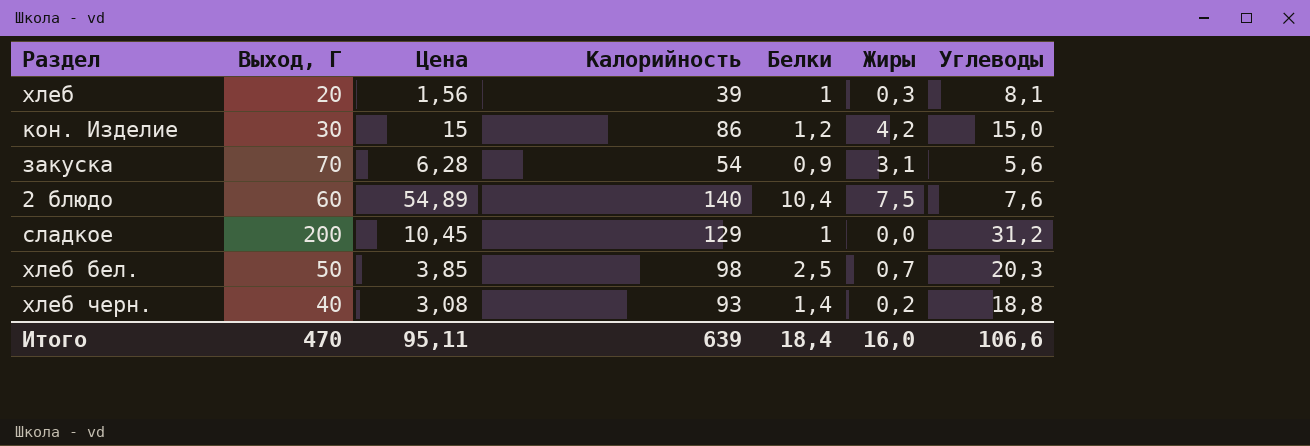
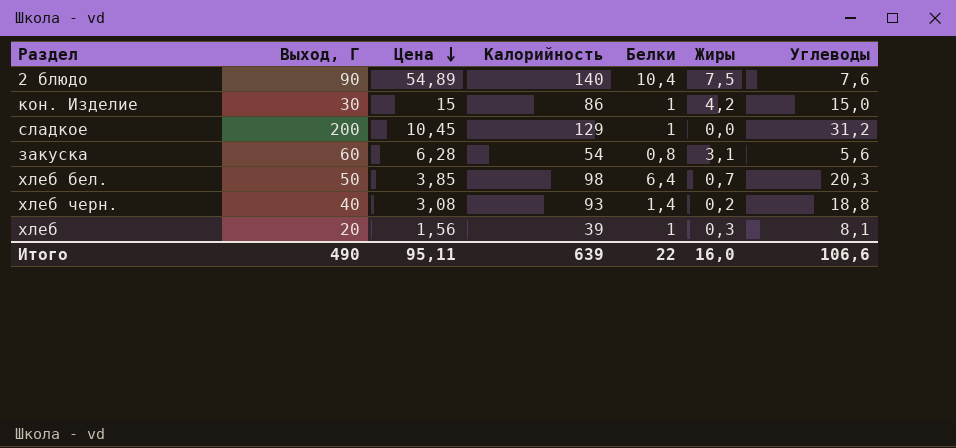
row order: none -> Цена descending
2 блюдо | Выход, Г: 60 -> 90
кон. Изделие | Белки: 1,2 -> 1
закуска | Выход, Г: 70 -> 60
закуска | Белки: 0,9 -> 0,8
хлеб бел. | Белки: 2,5 -> 6,4
Итого | Выход, Г: 470 -> 490
Итого | Белки: 18,4 -> 22

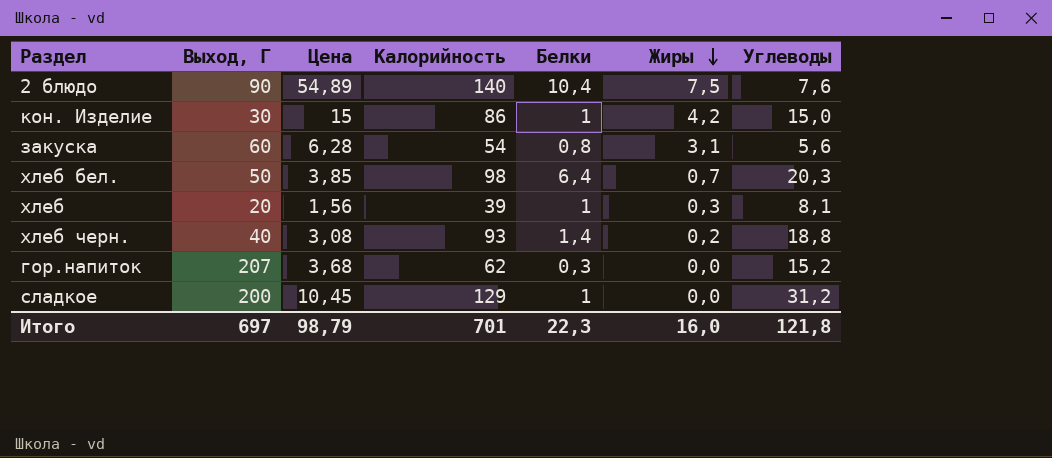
row order: Цена descending -> Жиры descending
row гор.напиток: none -> 207 | 3,68 | 62 | 0,3 | 0,0 | 15,2
Итого | Выход, Г: 490 -> 697
Итого | Цена: 95,11 -> 98,79
Итого | Калорийность: 639 -> 701
Итого | Белки: 22 -> 22,3
Итого | Углеводы: 106,6 -> 121,8

